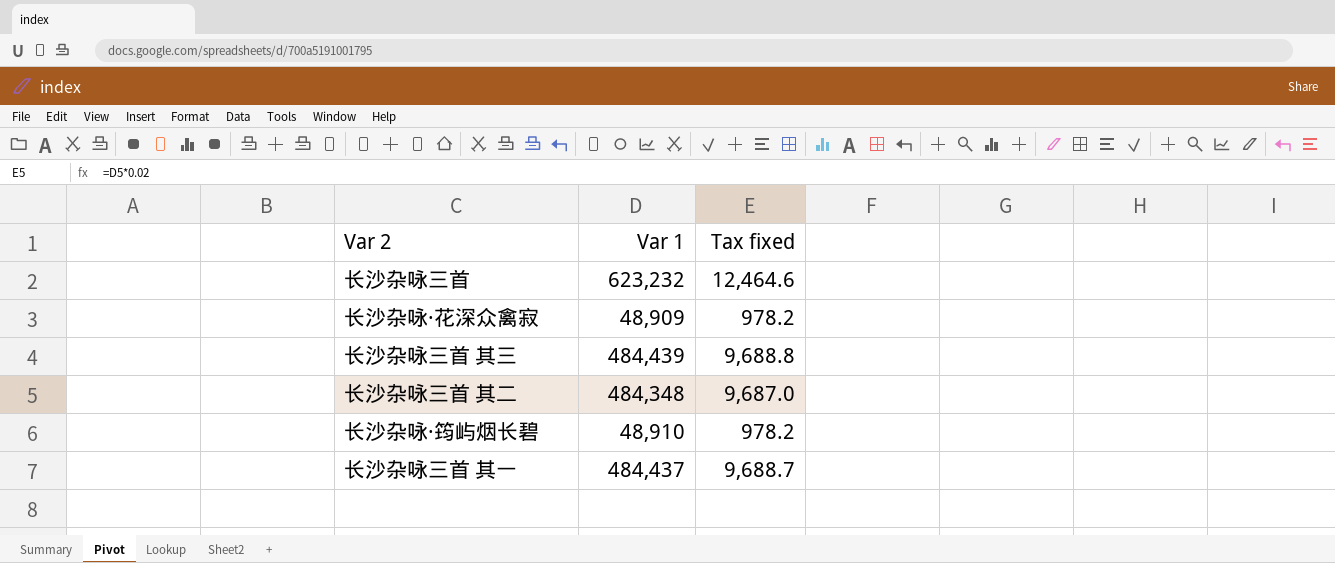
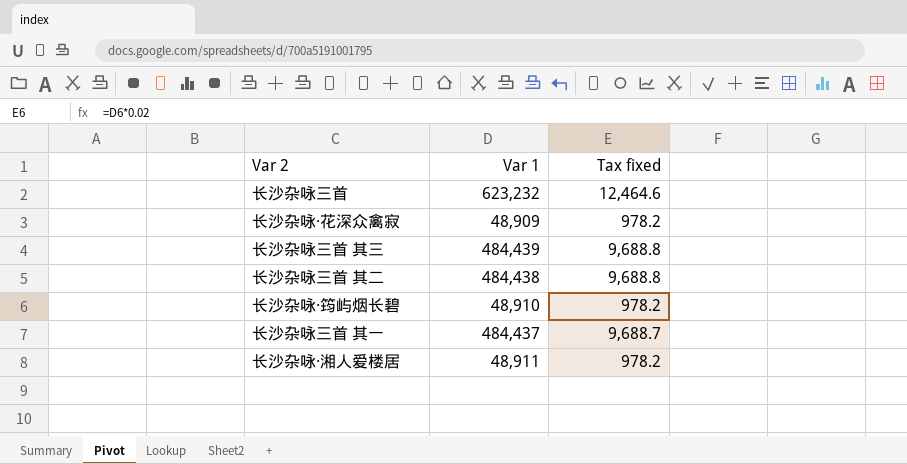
长沙杂咏三首 其二 | Var 1: 484,348 -> 484,438
长沙杂咏三首 其二 | Tax fixed: 9,687.0 -> 9,688.8
row 长沙杂咏·湘人爱楼居: none -> 48,911 | 978.2

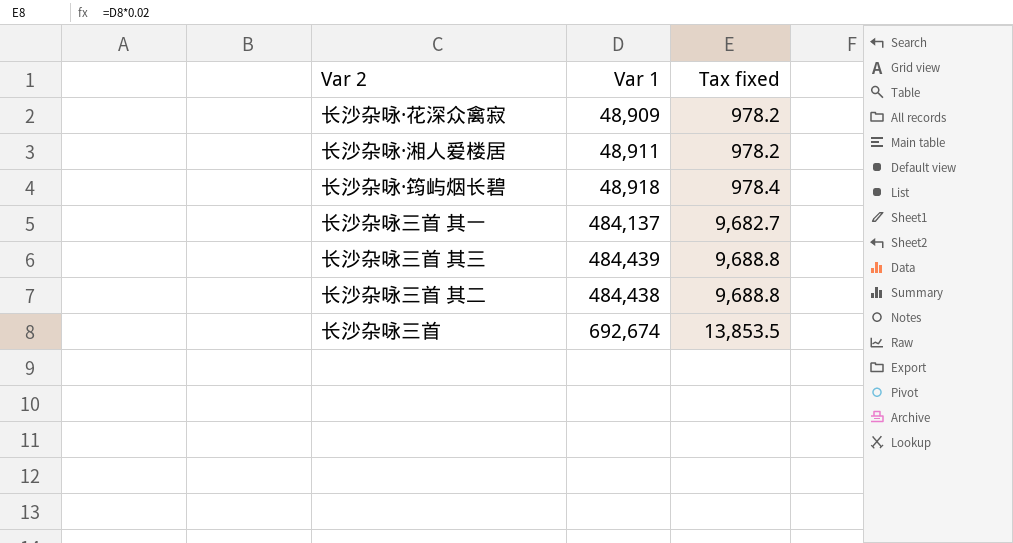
row order: none -> Tax fixed ascending
长沙杂咏·筠屿烟长碧 | Var 1: 48,910 -> 48,918
长沙杂咏·筠屿烟长碧 | Tax fixed: 978.2 -> 978.4
长沙杂咏三首 其一 | Var 1: 484,437 -> 484,137
长沙杂咏三首 其一 | Tax fixed: 9,688.7 -> 9,682.7
长沙杂咏三首 | Var 1: 623,232 -> 692,674
长沙杂咏三首 | Tax fixed: 12,464.6 -> 13,853.5

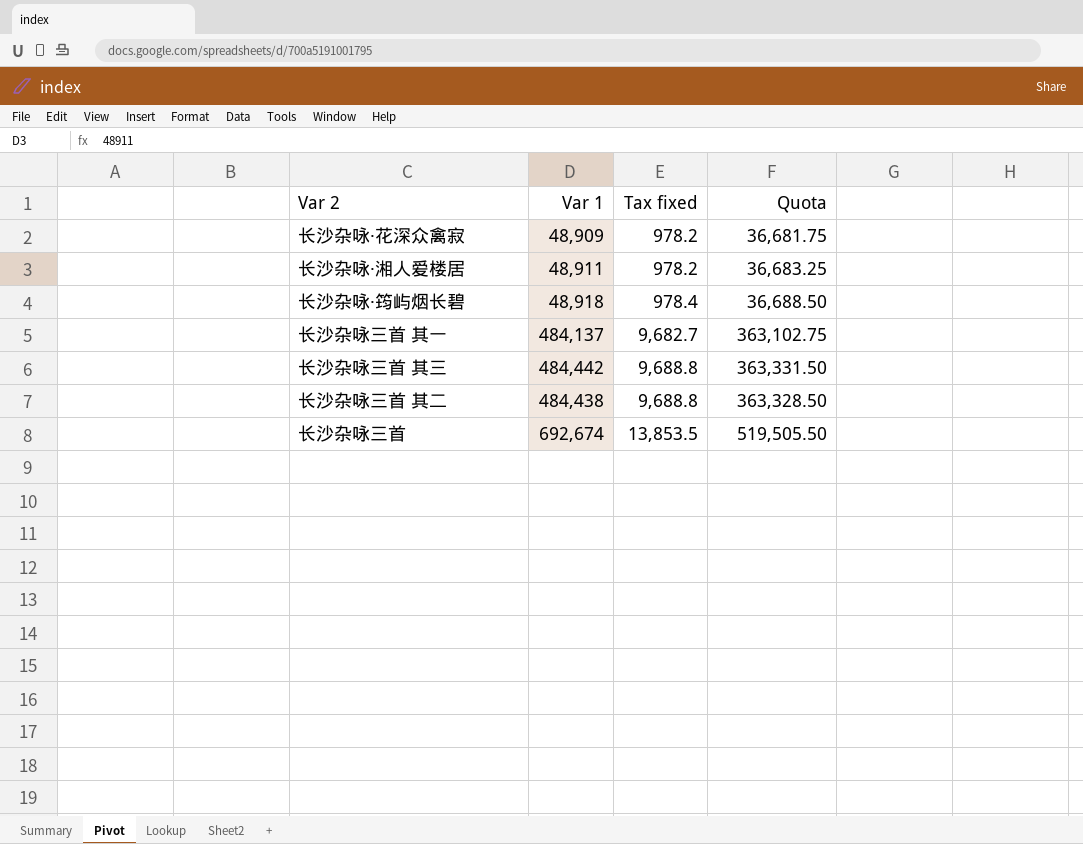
column Quota | formula: none -> [Var 1] * 0.75
长沙杂咏三首 其三 | Var 1: 484,439 -> 484,442

